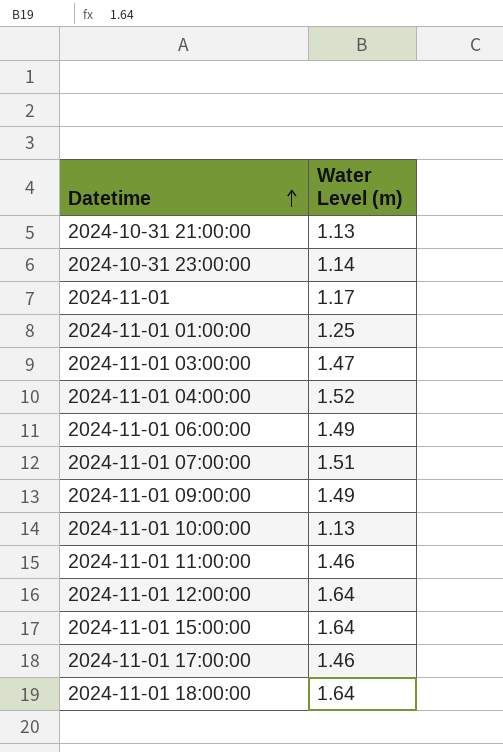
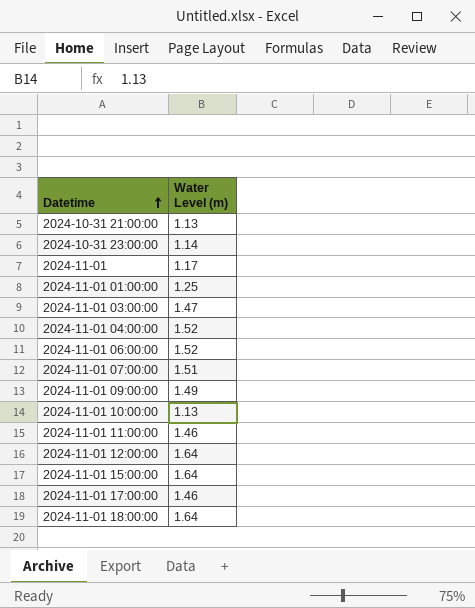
2024-11-01 06:00:00 | Water Level (m): 1.49 -> 1.52

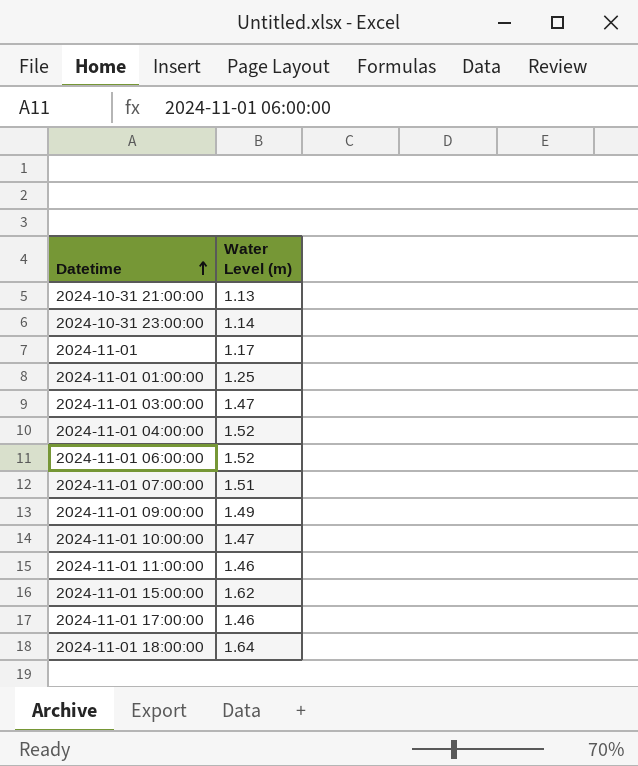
row 2024-11-01 12:00:00: 1.64 -> none
2024-11-01 10:00:00 | Water Level (m): 1.13 -> 1.47
2024-11-01 15:00:00 | Water Level (m): 1.64 -> 1.62

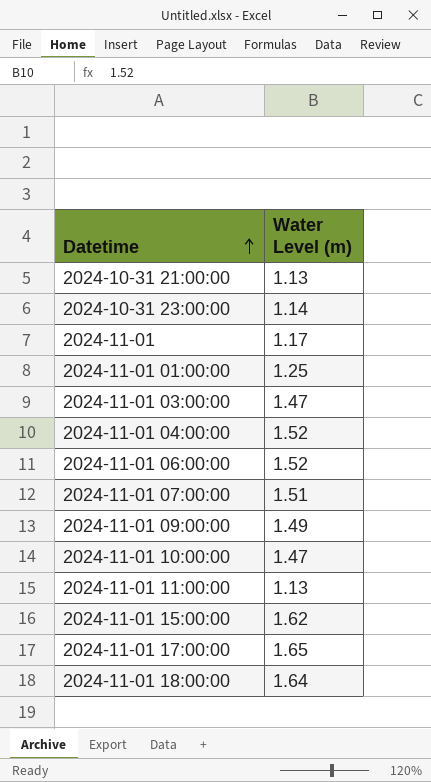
2024-11-01 11:00:00 | Water Level (m): 1.46 -> 1.13
2024-11-01 17:00:00 | Water Level (m): 1.46 -> 1.65

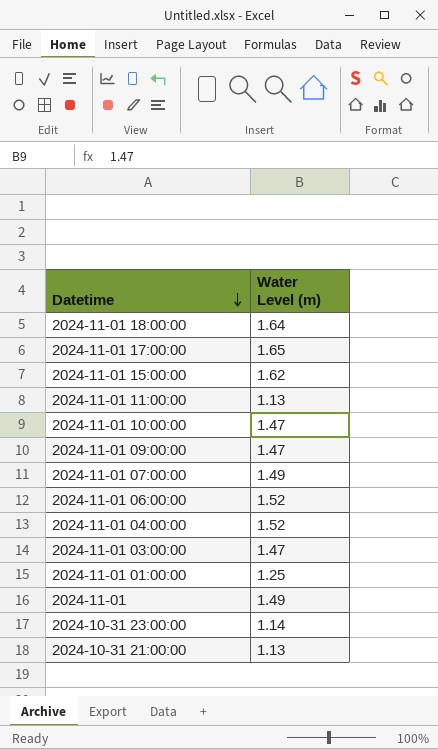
row order: Datetime ascending -> Datetime descending
2024-11-01 09:00:00 | Water Level (m): 1.49 -> 1.47
2024-11-01 07:00:00 | Water Level (m): 1.51 -> 1.49
2024-11-01 | Water Level (m): 1.17 -> 1.49

